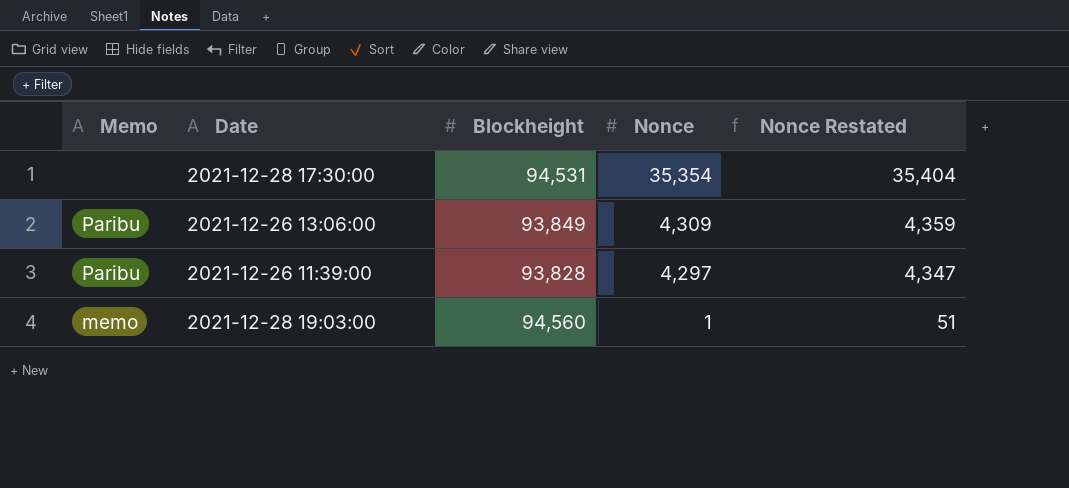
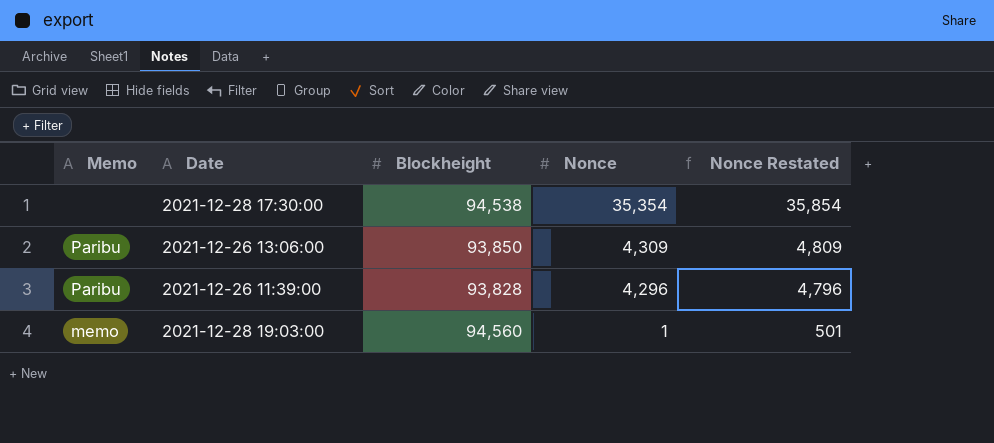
column Nonce Restated | formula: [Nonce] + 50 -> [Nonce] + 500
2021-12-28 17:30:00 | Blockheight: 94,531 -> 94,538
2021-12-26 13:06:00 | Blockheight: 93,849 -> 93,850
2021-12-26 11:39:00 | Nonce: 4,297 -> 4,296

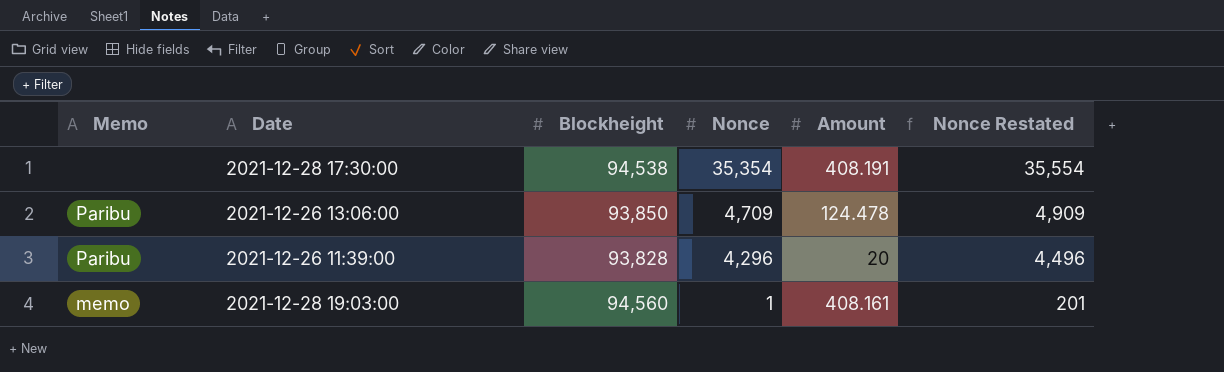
column Amount | position: none -> 5
column Nonce Restated | formula: [Nonce] + 500 -> [Nonce] + 200
2021-12-26 13:06:00 | Nonce: 4,309 -> 4,709

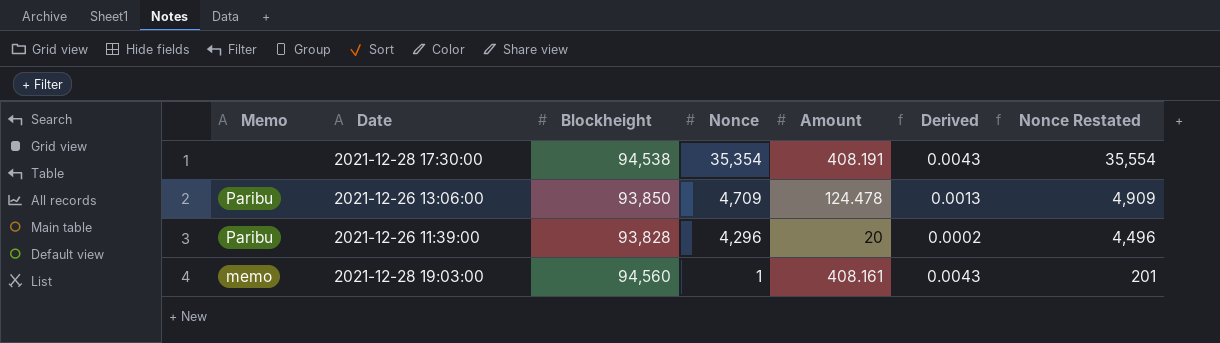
column Derived | formula: none -> [Amount] / [Blockheight]

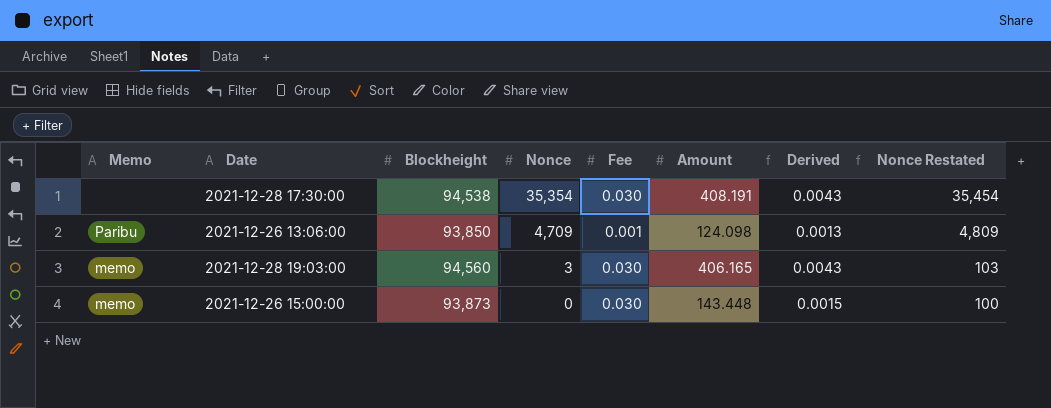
column Fee | position: none -> 5
column Nonce Restated | formula: [Nonce] + 200 -> [Nonce] + 100
row 2021-12-26 11:39:00: Paribu | 93,828 | 4,296 | 20 | 0.0002 | 4,496 -> none
2021-12-26 13:06:00 | Amount: 124.478 -> 124.098
2021-12-28 19:03:00 | Nonce: 1 -> 3
2021-12-28 19:03:00 | Amount: 408.161 -> 406.165
row 2021-12-26 15:00:00: none -> memo | 93,873 | 0 | 0.030 | 143.448 | 0.0015 | 100

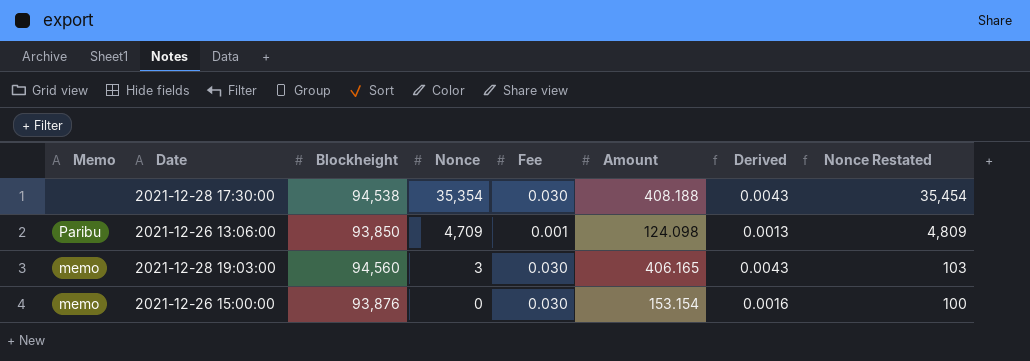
2021-12-28 17:30:00 | Amount: 408.191 -> 408.188
2021-12-26 15:00:00 | Blockheight: 93,873 -> 93,876
2021-12-26 15:00:00 | Amount: 143.448 -> 153.154
2021-12-26 15:00:00 | Derived: 0.0015 -> 0.0016

